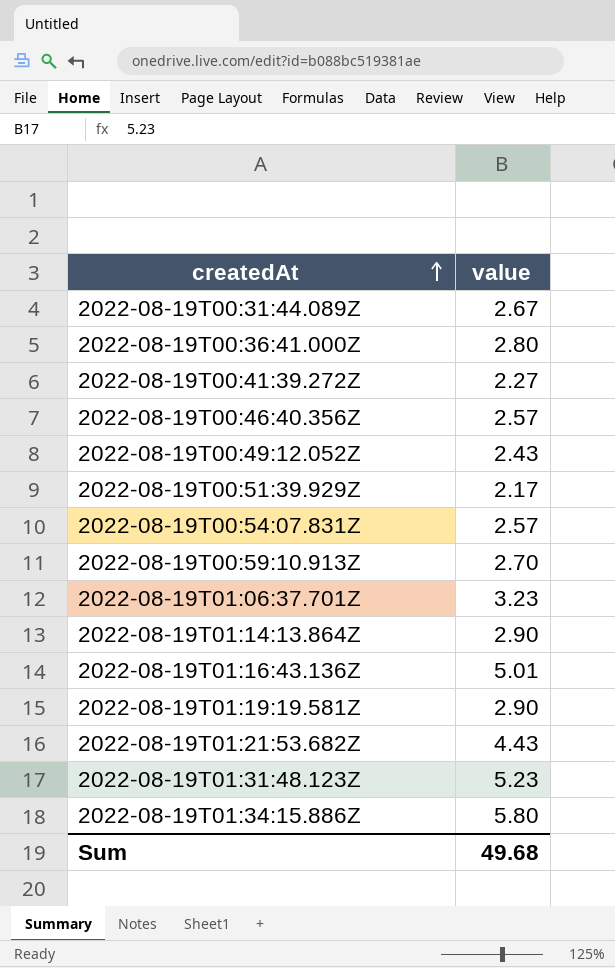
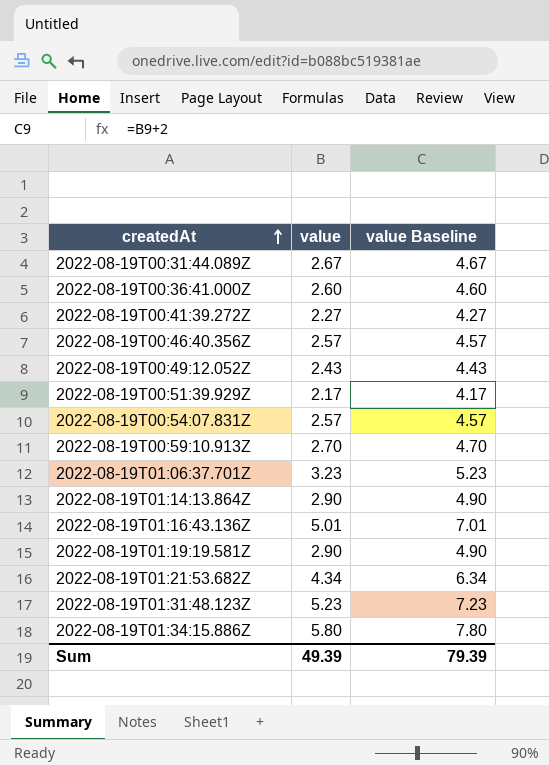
column value Baseline | formula: none -> [value] + 2
2022-08-19T00:36:41.000Z | value: 2.80 -> 2.60
2022-08-19T01:21:53.682Z | value: 4.43 -> 4.34
Sum | value: 49.68 -> 49.39

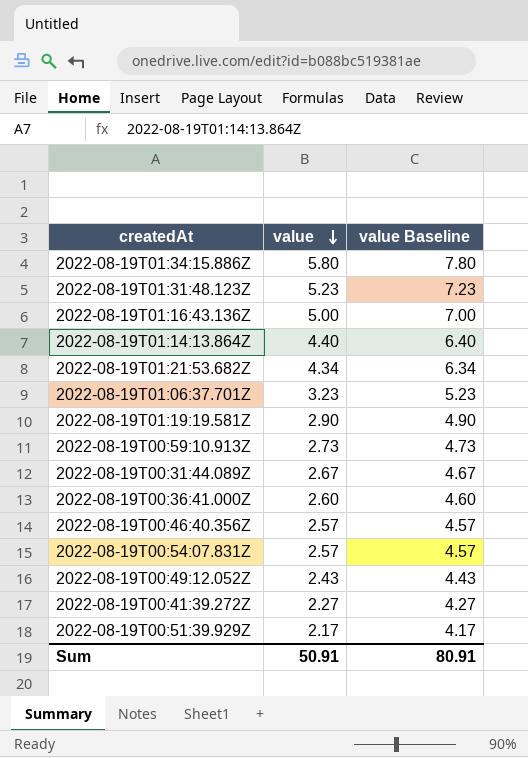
row order: createdAt ascending -> value descending
2022-08-19T01:16:43.136Z | value: 5.01 -> 5.00
2022-08-19T01:16:43.136Z | value Baseline: 7.01 -> 7.00
2022-08-19T01:14:13.864Z | value: 2.90 -> 4.40
2022-08-19T01:14:13.864Z | value Baseline: 4.90 -> 6.40
2022-08-19T00:59:10.913Z | value: 2.70 -> 2.73
2022-08-19T00:59:10.913Z | value Baseline: 4.70 -> 4.73
Sum | value: 49.39 -> 50.91
Sum | value Baseline: 79.39 -> 80.91

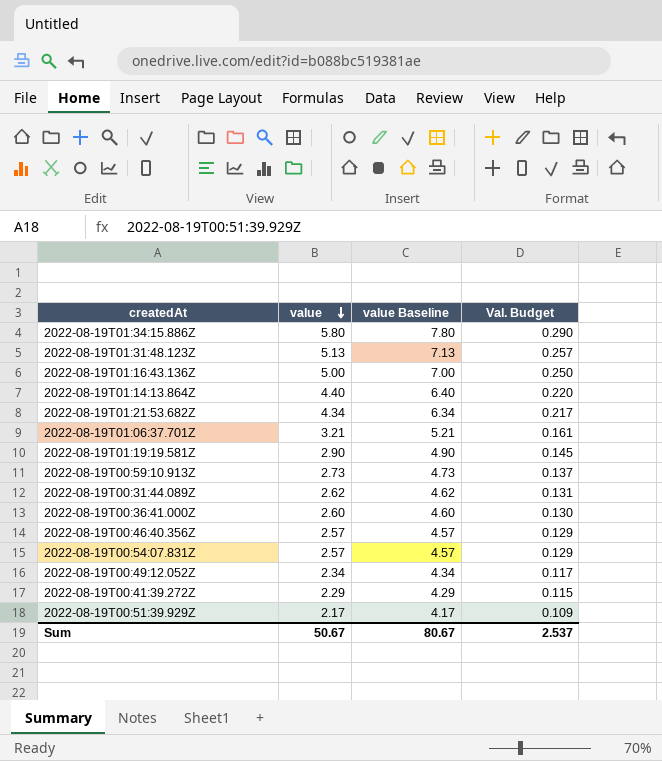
column Val. Budget | formula: none -> [value] * 0.05
2022-08-19T01:31:48.123Z | value: 5.23 -> 5.13
2022-08-19T01:31:48.123Z | value Baseline: 7.23 -> 7.13
2022-08-19T01:06:37.701Z | value: 3.23 -> 3.21
2022-08-19T01:06:37.701Z | value Baseline: 5.23 -> 5.21
2022-08-19T00:31:44.089Z | value: 2.67 -> 2.62
2022-08-19T00:31:44.089Z | value Baseline: 4.67 -> 4.62
2022-08-19T00:49:12.052Z | value: 2.43 -> 2.34
2022-08-19T00:49:12.052Z | value Baseline: 4.43 -> 4.34
2022-08-19T00:41:39.272Z | value: 2.27 -> 2.29
2022-08-19T00:41:39.272Z | value Baseline: 4.27 -> 4.29
Sum | value: 50.91 -> 50.67
Sum | value Baseline: 80.91 -> 80.67

